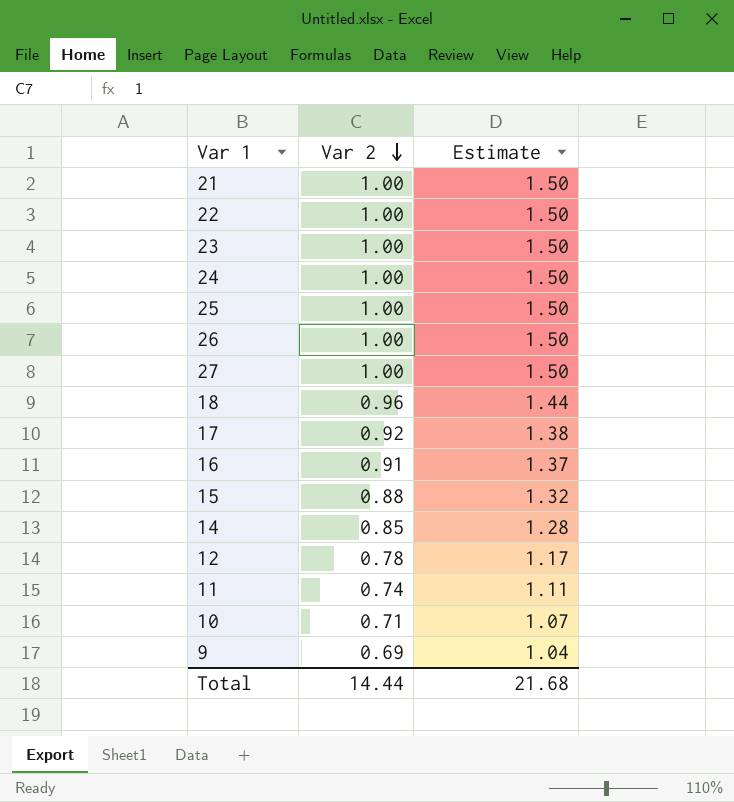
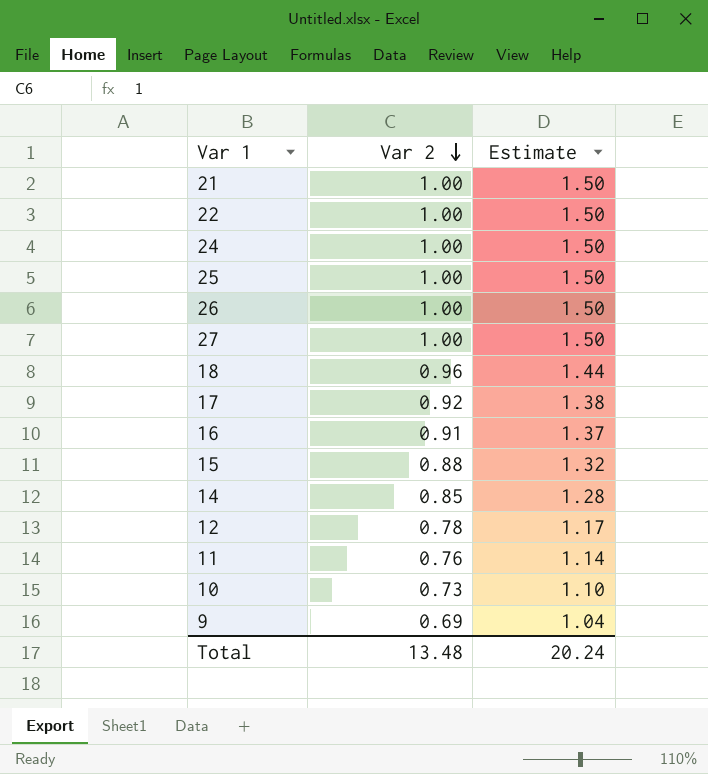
row 23: 1.00 | 1.50 -> none
11 | Var 2: 0.74 -> 0.76
11 | Estimate: 1.11 -> 1.14
10 | Var 2: 0.71 -> 0.73
10 | Estimate: 1.07 -> 1.10
Total | Var 2: 14.44 -> 13.48
Total | Estimate: 21.68 -> 20.24

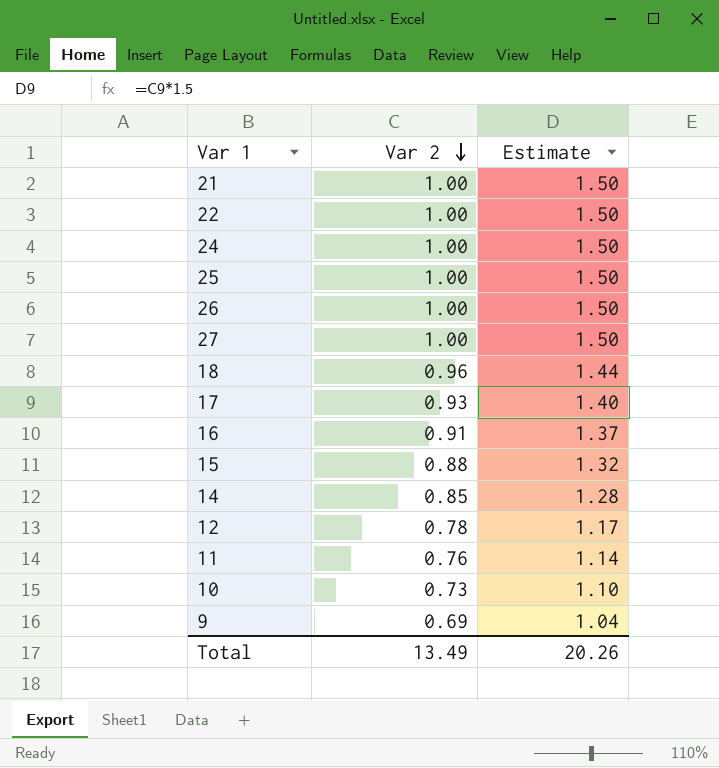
17 | Var 2: 0.92 -> 0.93
17 | Estimate: 1.38 -> 1.40
Total | Var 2: 13.48 -> 13.49
Total | Estimate: 20.24 -> 20.26

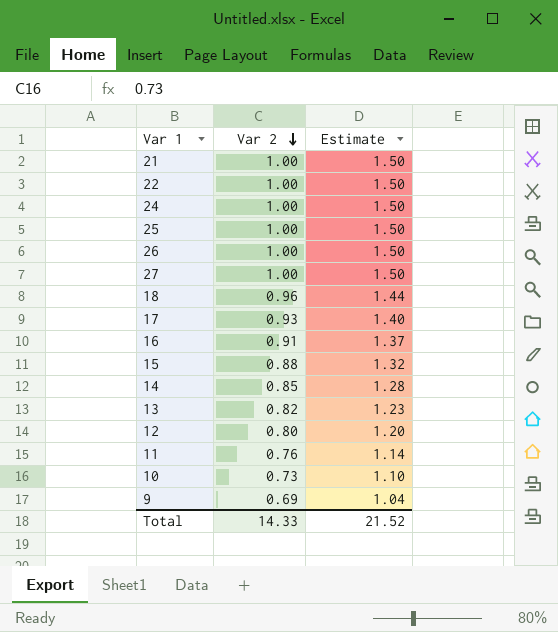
row 13: none -> 0.82 | 1.23
12 | Var 2: 0.78 -> 0.80
12 | Estimate: 1.17 -> 1.20
Total | Var 2: 13.49 -> 14.33
Total | Estimate: 20.26 -> 21.52

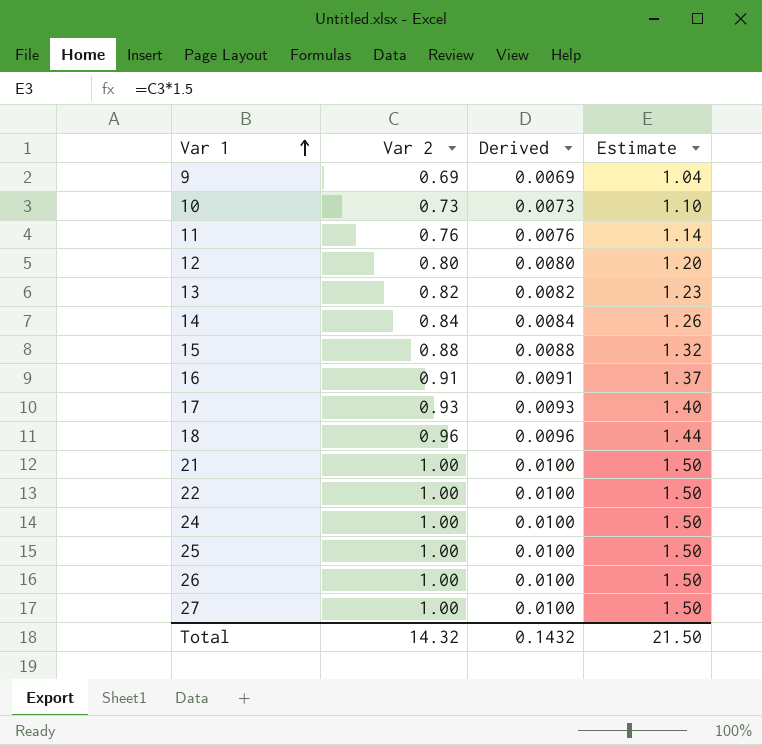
row order: Var 2 descending -> Var 1 ascending
column Derived | formula: none -> [Var 2] * 0.01
14 | Var 2: 0.85 -> 0.84
14 | Estimate: 1.28 -> 1.26
Total | Var 2: 14.33 -> 14.32
Total | Estimate: 21.52 -> 21.50

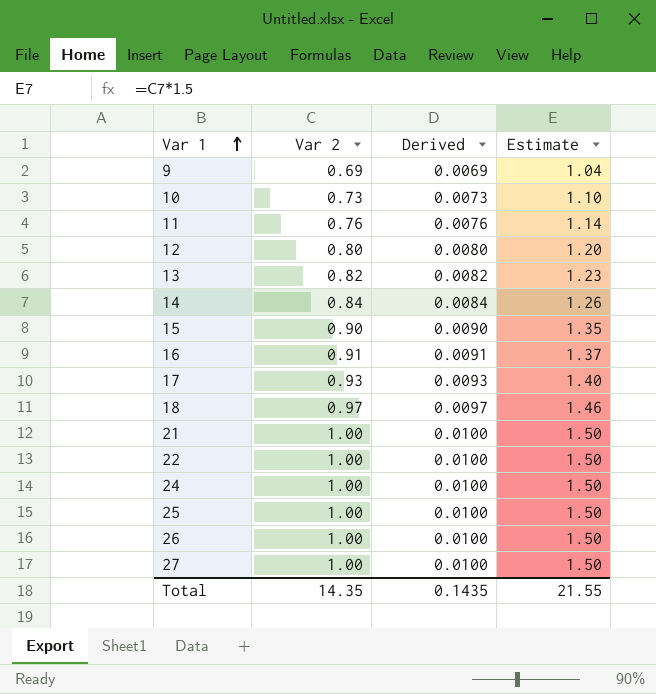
15 | Var 2: 0.88 -> 0.90
15 | Derived: 0.0088 -> 0.0090
15 | Estimate: 1.32 -> 1.35
18 | Var 2: 0.96 -> 0.97
18 | Derived: 0.0096 -> 0.0097
18 | Estimate: 1.44 -> 1.46
Total | Var 2: 14.32 -> 14.35
Total | Derived: 0.1432 -> 0.1435
Total | Estimate: 21.50 -> 21.55

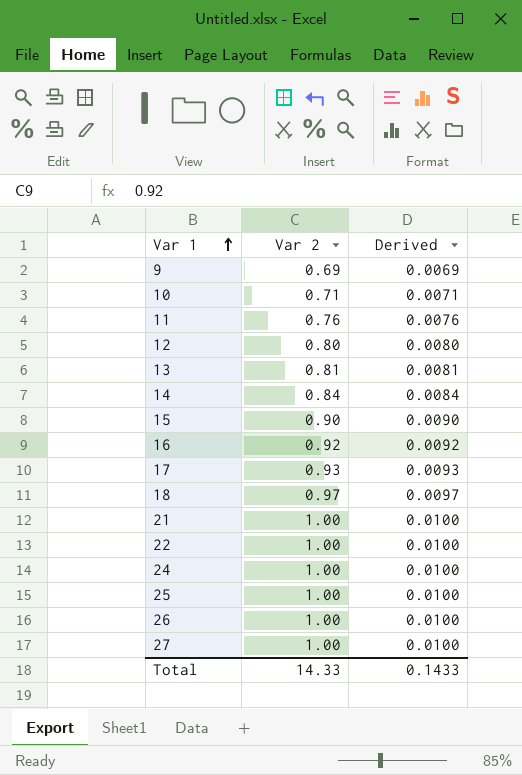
column Estimate | formula: [Var 2] * 1.5 -> none
10 | Var 2: 0.73 -> 0.71
10 | Derived: 0.0073 -> 0.0071
13 | Var 2: 0.82 -> 0.81
13 | Derived: 0.0082 -> 0.0081
16 | Var 2: 0.91 -> 0.92
16 | Derived: 0.0091 -> 0.0092
Total | Var 2: 14.35 -> 14.33
Total | Derived: 0.1435 -> 0.1433

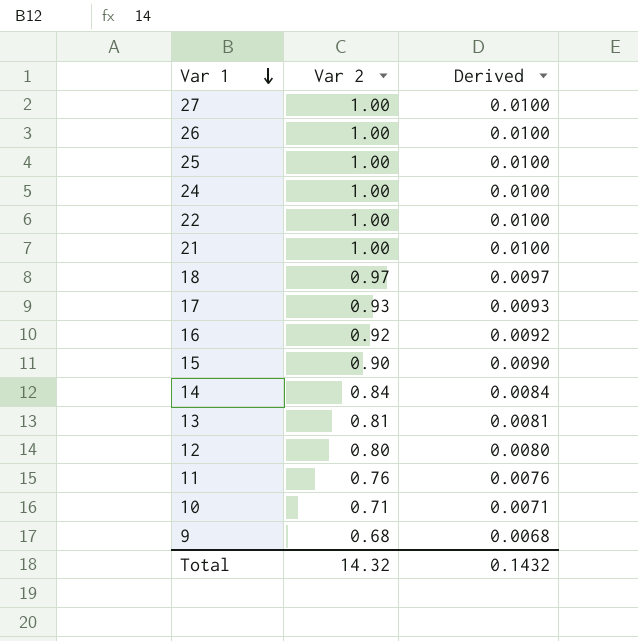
row order: Var 1 ascending -> Var 1 descending
9 | Var 2: 0.69 -> 0.68
9 | Derived: 0.0069 -> 0.0068
Total | Var 2: 14.33 -> 14.32
Total | Derived: 0.1433 -> 0.1432

